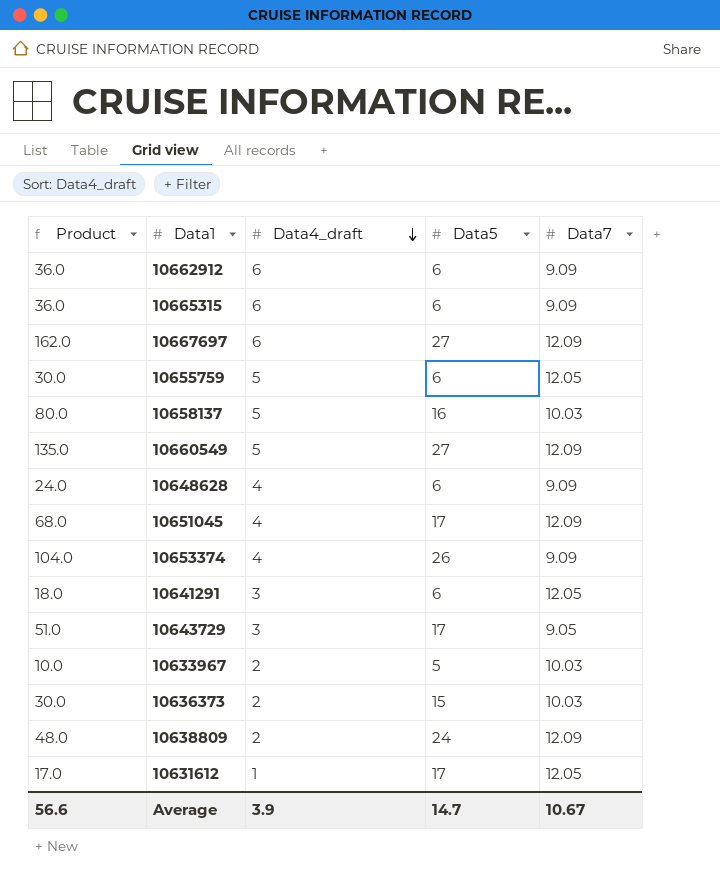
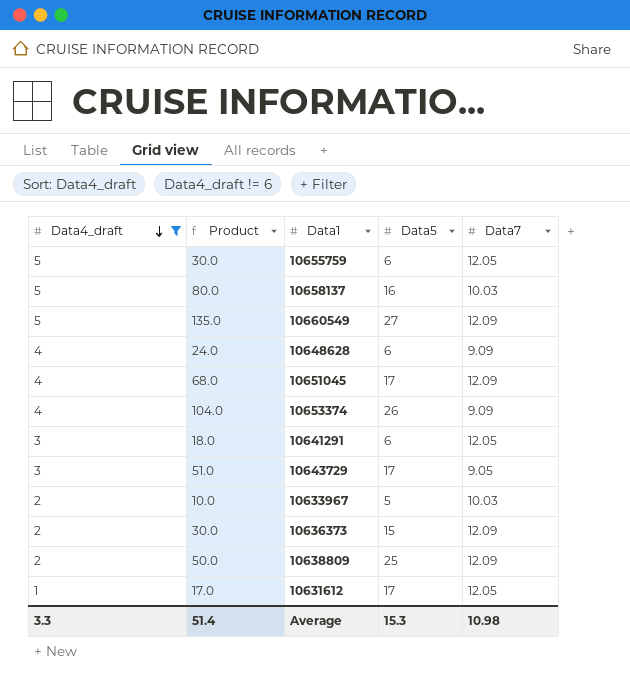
filter: none -> Data4_draft != 6
column Data4_draft | position: 3 -> 1
10636373 | Data7: 10.03 -> 12.09
10638809 | Product: 48.0 -> 50.0
10638809 | Data5: 24 -> 25
Average | Data4_draft: 3.9 -> 3.3
Average | Product: 56.6 -> 51.4
Average | Data5: 14.7 -> 15.3
Average | Data7: 10.67 -> 10.98

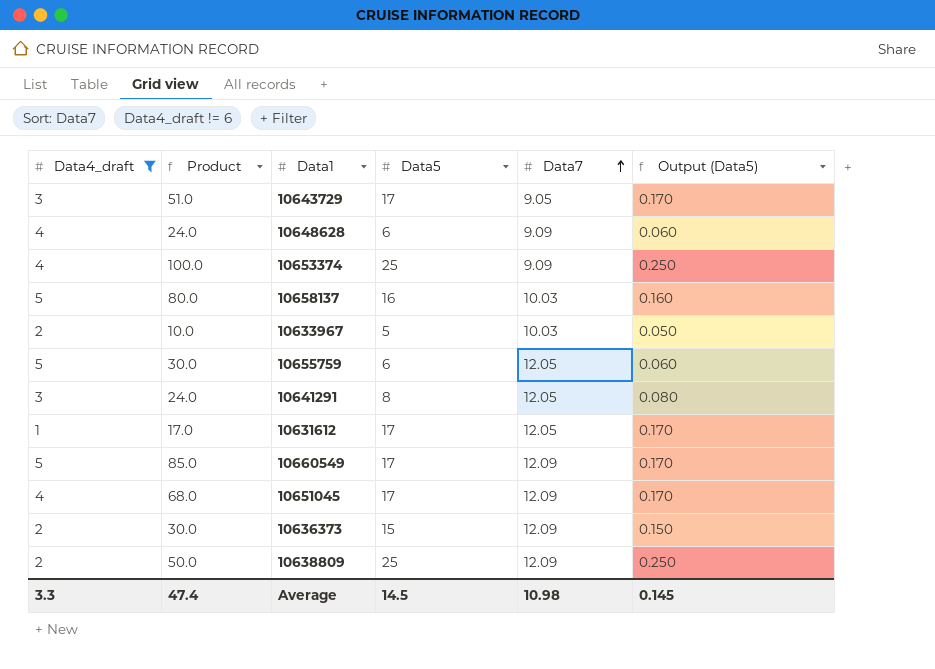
row order: Data4_draft descending -> Data7 ascending
column Output (Data5) | formula: none -> [Data5] * 0.01
10653374 | Product: 104.0 -> 100.0
10653374 | Data5: 26 -> 25
10641291 | Product: 18.0 -> 24.0
10641291 | Data5: 6 -> 8
10660549 | Product: 135.0 -> 85.0
10660549 | Data5: 27 -> 17
Average | Product: 51.4 -> 47.4
Average | Data5: 15.3 -> 14.5

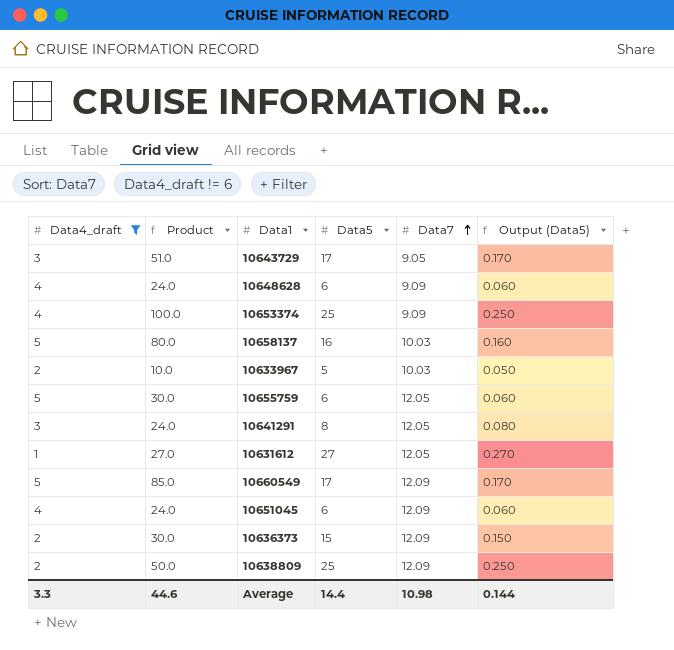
10631612 | Product: 17.0 -> 27.0
10631612 | Data5: 17 -> 27
10631612 | Output (Data5): 0.170 -> 0.270
10651045 | Product: 68.0 -> 24.0
10651045 | Data5: 17 -> 6
10651045 | Output (Data5): 0.170 -> 0.060
Average | Product: 47.4 -> 44.6
Average | Data5: 14.5 -> 14.4
Average | Output (Data5): 0.145 -> 0.144

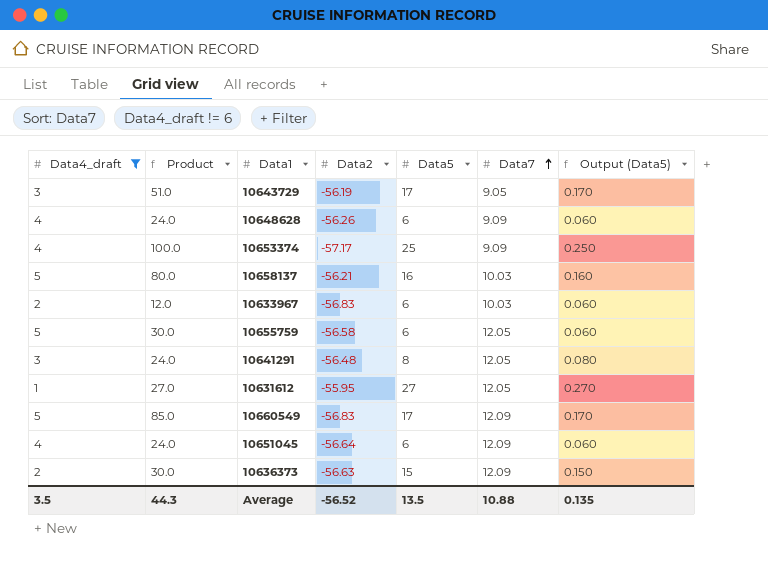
column Data2 | position: none -> 4
row 10638809: 2 | 50.0 | 25 | 12.09 | 0.250 -> none
10633967 | Product: 10.0 -> 12.0
10633967 | Data5: 5 -> 6
10633967 | Output (Data5): 0.050 -> 0.060
Average | Data4_draft: 3.3 -> 3.5
Average | Product: 44.6 -> 44.3
Average | Data5: 14.4 -> 13.5
Average | Data7: 10.98 -> 10.88
Average | Output (Data5): 0.144 -> 0.135

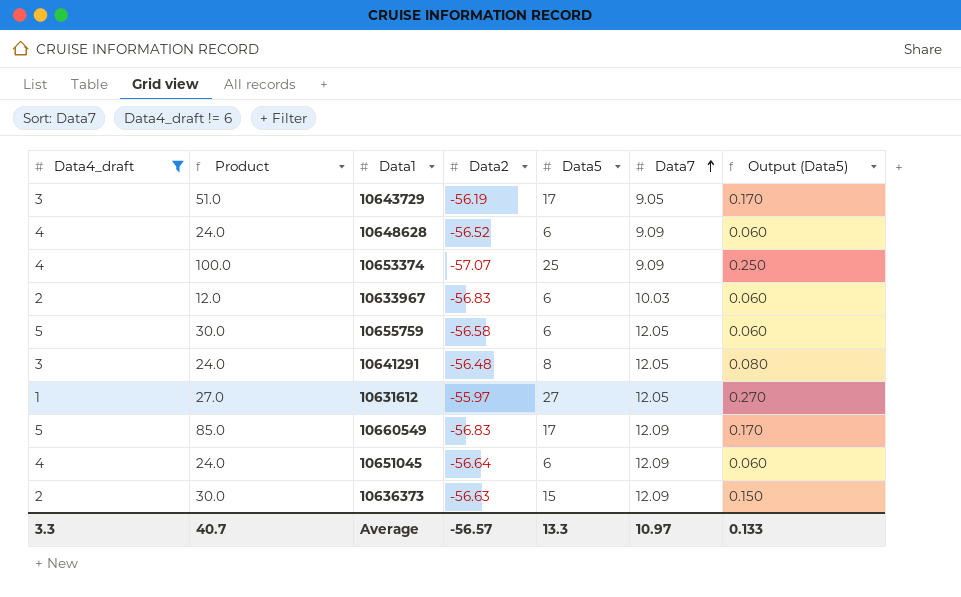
row 10658137: 5 | 80.0 | -56.21 | 16 | 10.03 | 0.160 -> none
10648628 | Data2: -56.26 -> -56.52
10653374 | Data2: -57.17 -> -57.07
10631612 | Data2: -55.95 -> -55.97
Average | Data4_draft: 3.5 -> 3.3
Average | Product: 44.3 -> 40.7
Average | Data2: -56.52 -> -56.57
Average | Data5: 13.5 -> 13.3
Average | Data7: 10.88 -> 10.97
Average | Output (Data5): 0.135 -> 0.133

